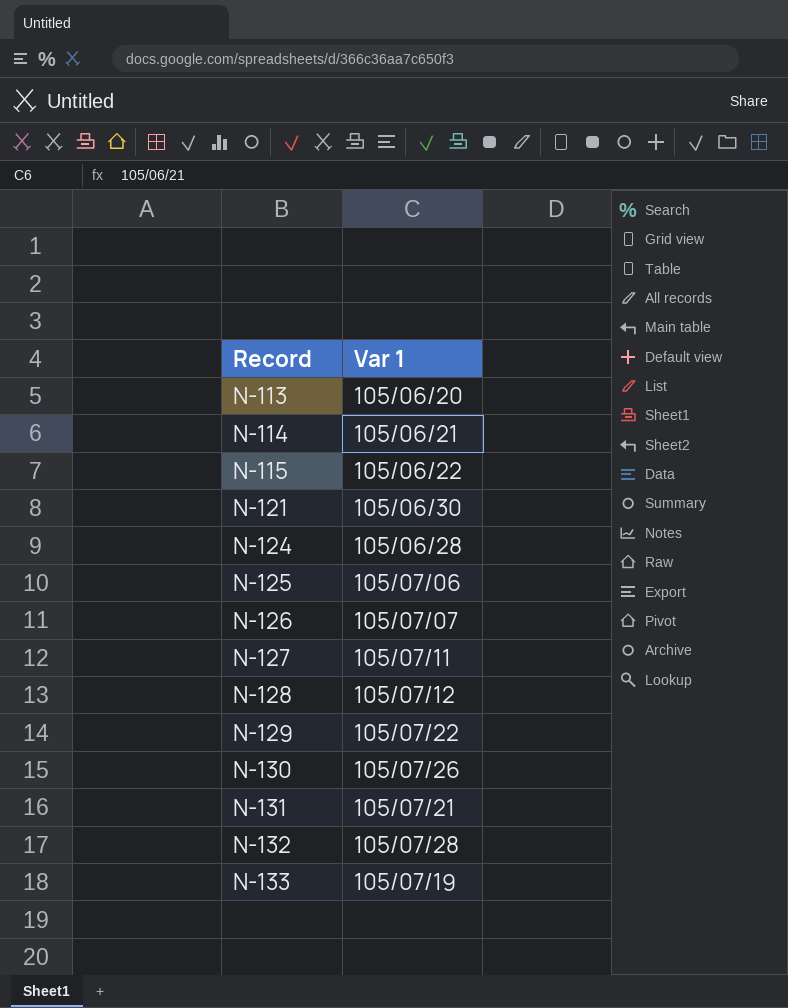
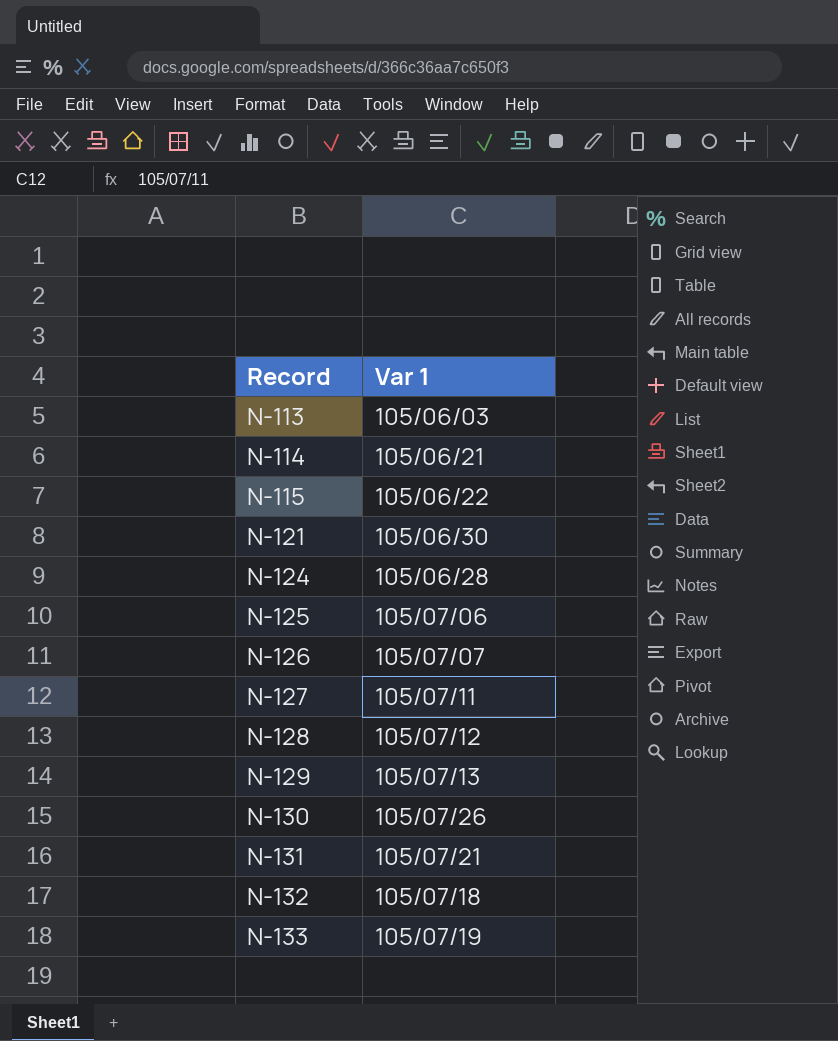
N-113 | Var 1: 105/06/20 -> 105/06/03
N-129 | Var 1: 105/07/22 -> 105/07/13
N-132 | Var 1: 105/07/28 -> 105/07/18

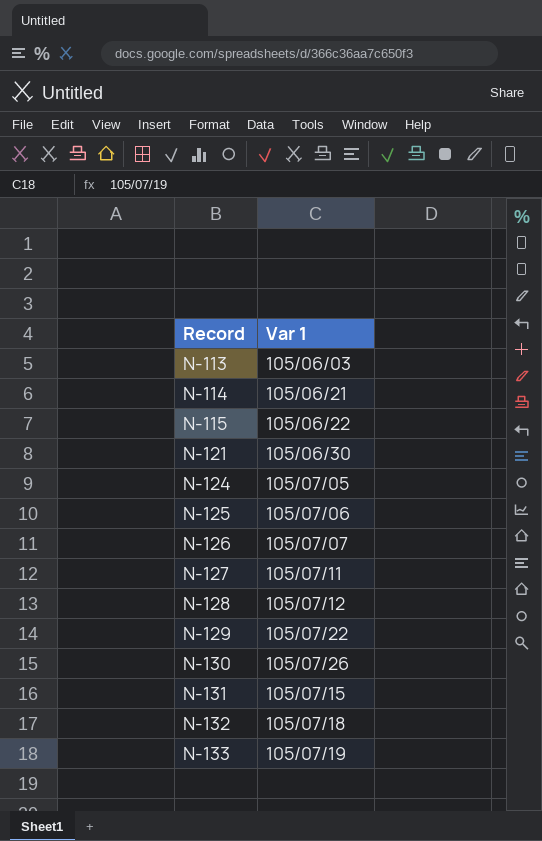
N-124 | Var 1: 105/06/28 -> 105/07/05
N-129 | Var 1: 105/07/13 -> 105/07/22
N-131 | Var 1: 105/07/21 -> 105/07/15

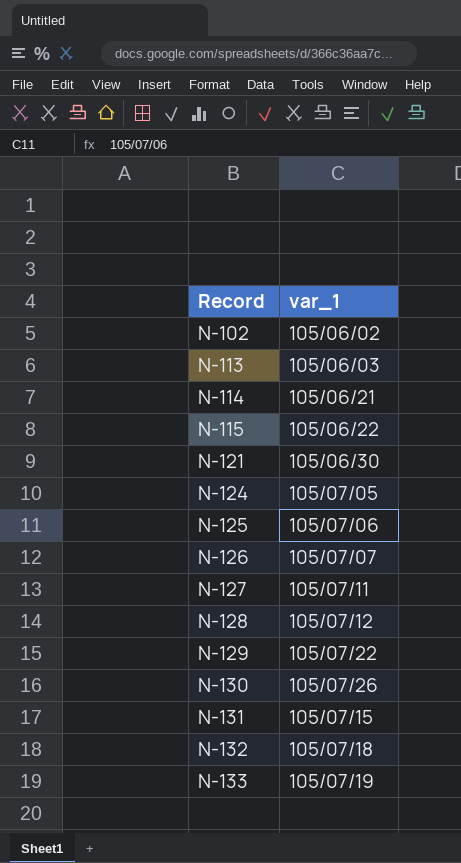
column name: Var 1 -> var_1
row N-102: none -> 105/06/02

